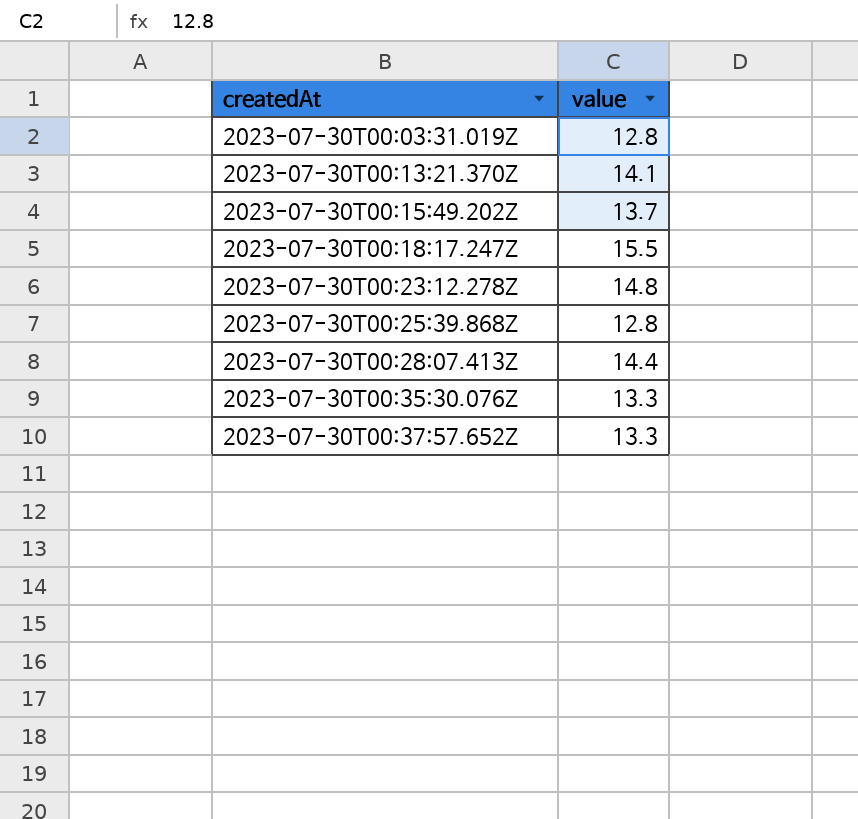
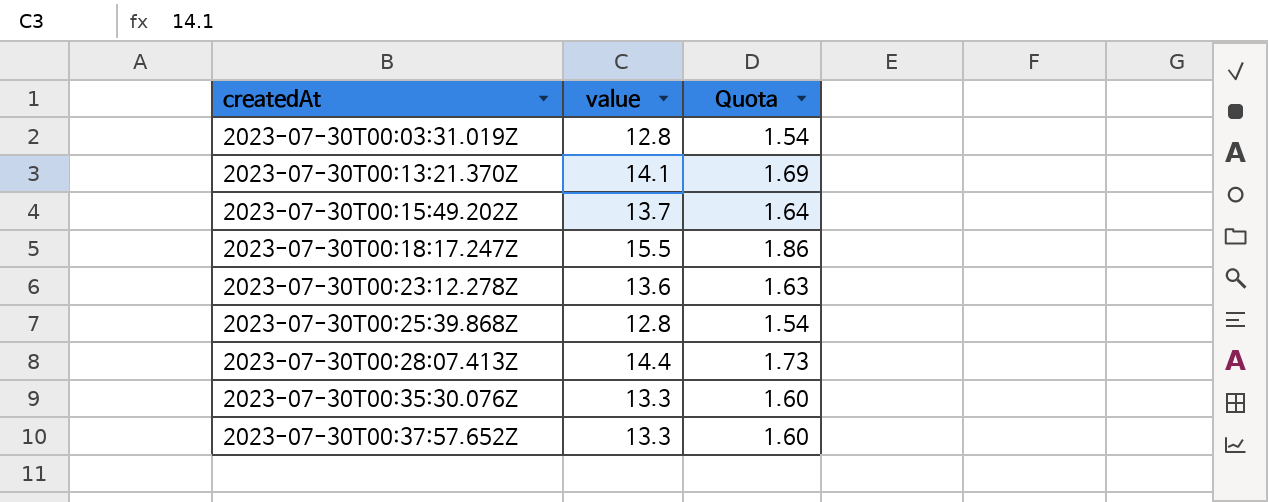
column Quota | formula: none -> [value] * 0.12
2023-07-30T00:23:12.278Z | value: 14.8 -> 13.6

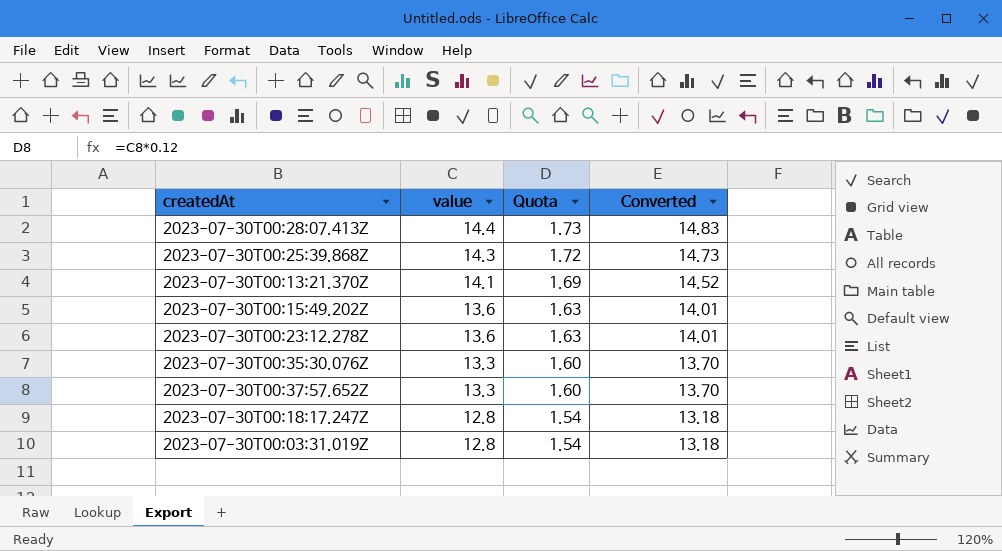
row order: createdAt ascending -> value descending
column Converted | formula: none -> [value] * 1.03
2023-07-30T00:25:39.868Z | value: 12.8 -> 14.3
2023-07-30T00:25:39.868Z | Quota: 1.54 -> 1.72
2023-07-30T00:15:49.202Z | value: 13.7 -> 13.6
2023-07-30T00:15:49.202Z | Quota: 1.64 -> 1.63
2023-07-30T00:18:17.247Z | value: 15.5 -> 12.8
2023-07-30T00:18:17.247Z | Quota: 1.86 -> 1.54

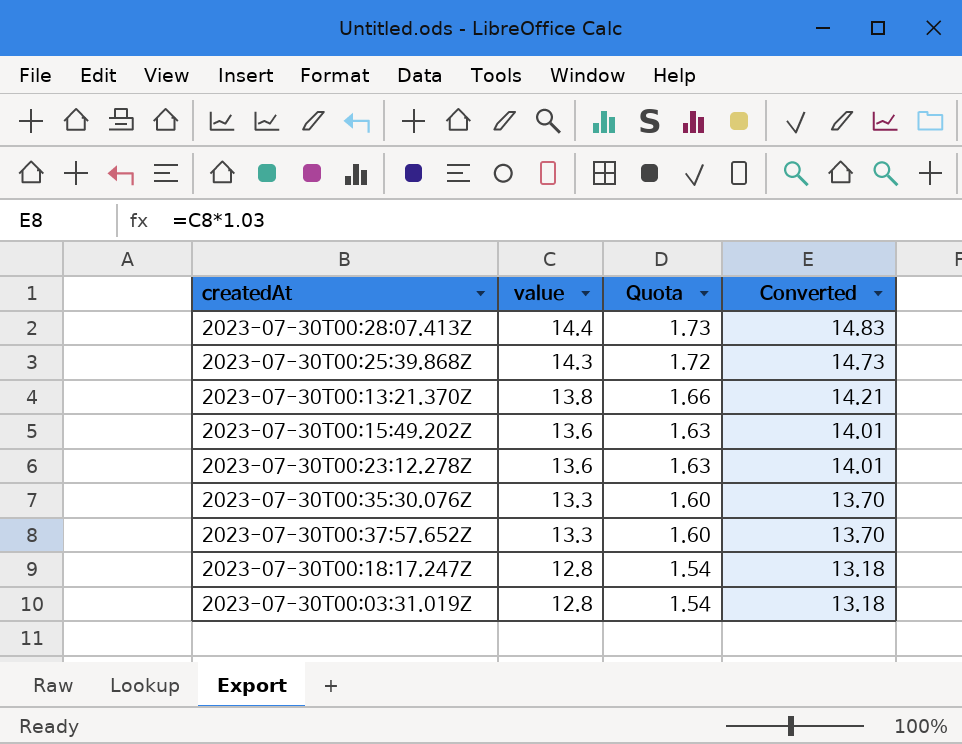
2023-07-30T00:13:21.370Z | value: 14.1 -> 13.8
2023-07-30T00:13:21.370Z | Quota: 1.69 -> 1.66
2023-07-30T00:13:21.370Z | Converted: 14.52 -> 14.21

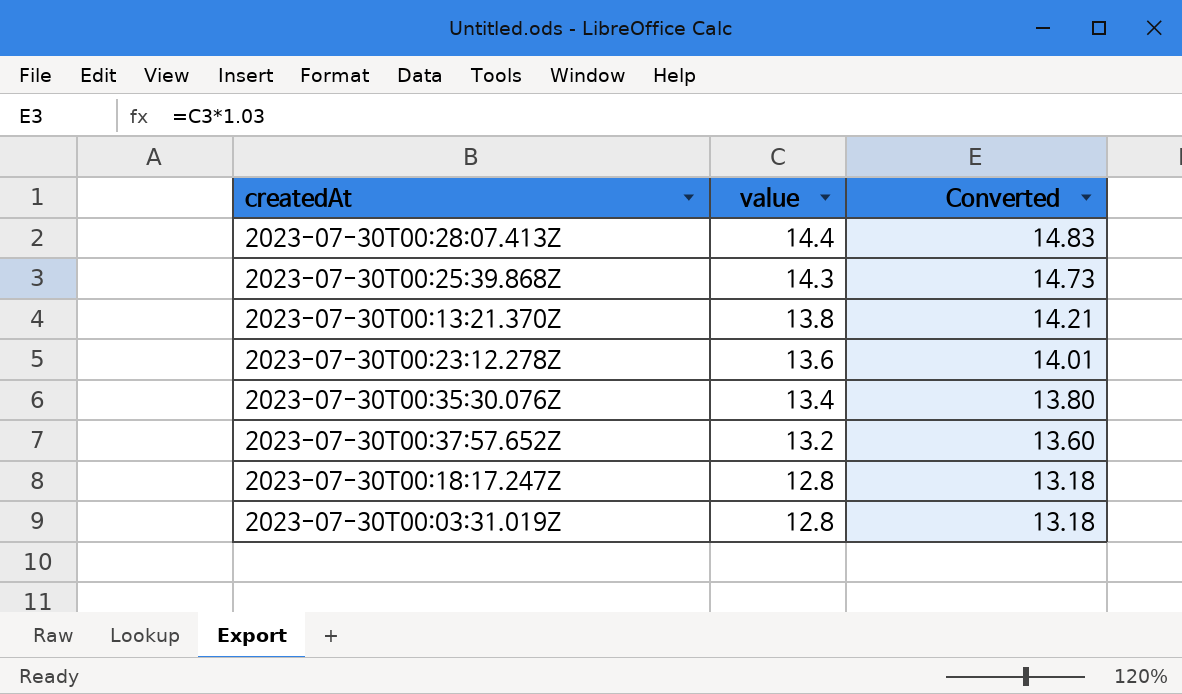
column Quota | formula: [value] * 0.12 -> none
row 2023-07-30T00:15:49.202Z: 13.6 | 1.63 | 14.01 -> none
2023-07-30T00:35:30.076Z | value: 13.3 -> 13.4
2023-07-30T00:35:30.076Z | Converted: 13.70 -> 13.80
2023-07-30T00:37:57.652Z | value: 13.3 -> 13.2
2023-07-30T00:37:57.652Z | Converted: 13.70 -> 13.60

